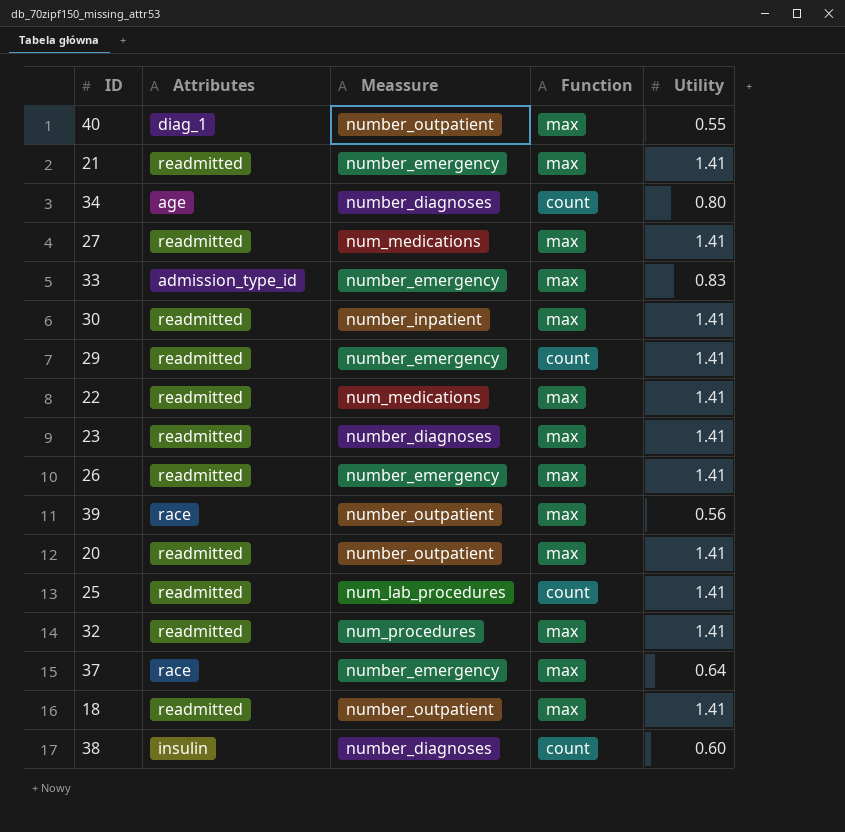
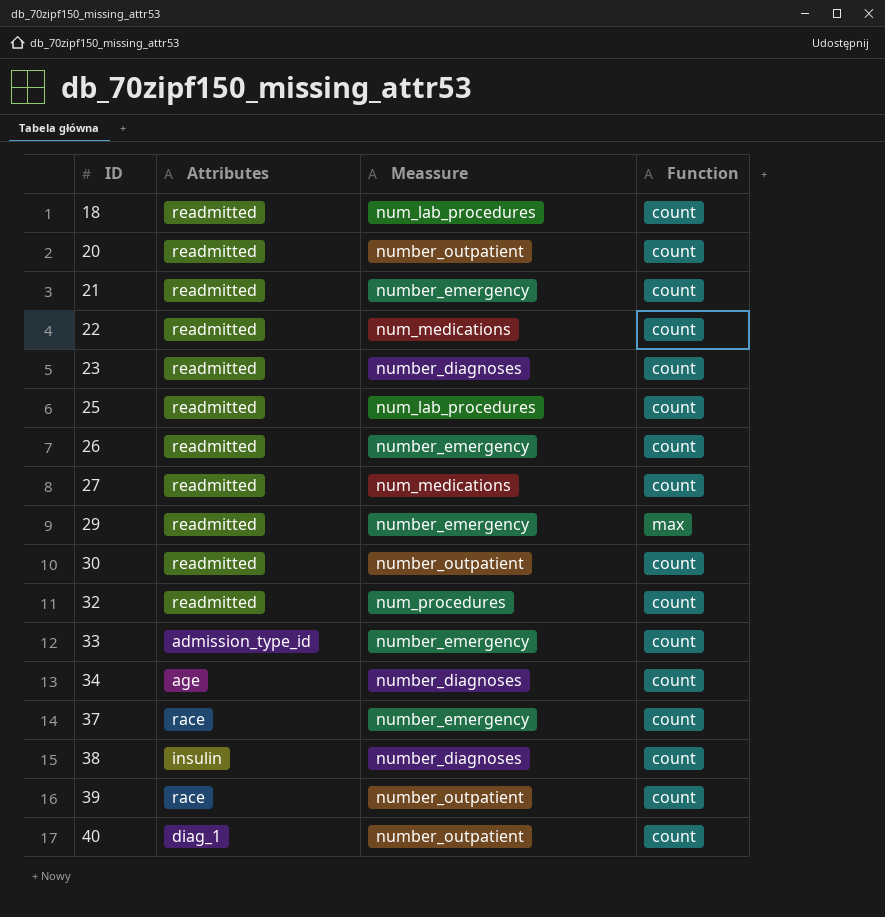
row order: none -> ID ascending
column Utility | position: 5 -> none
18 | Meassure: number_outpatient -> num_lab_procedures
18 | Function: max -> count
20 | Function: max -> count
21 | Function: max -> count
22 | Function: max -> count
23 | Function: max -> count
26 | Function: max -> count
27 | Function: max -> count
29 | Function: count -> max
30 | Meassure: number_inpatient -> number_outpatient
30 | Function: max -> count
32 | Function: max -> count
33 | Function: max -> count
37 | Function: max -> count
39 | Function: max -> count
40 | Function: max -> count

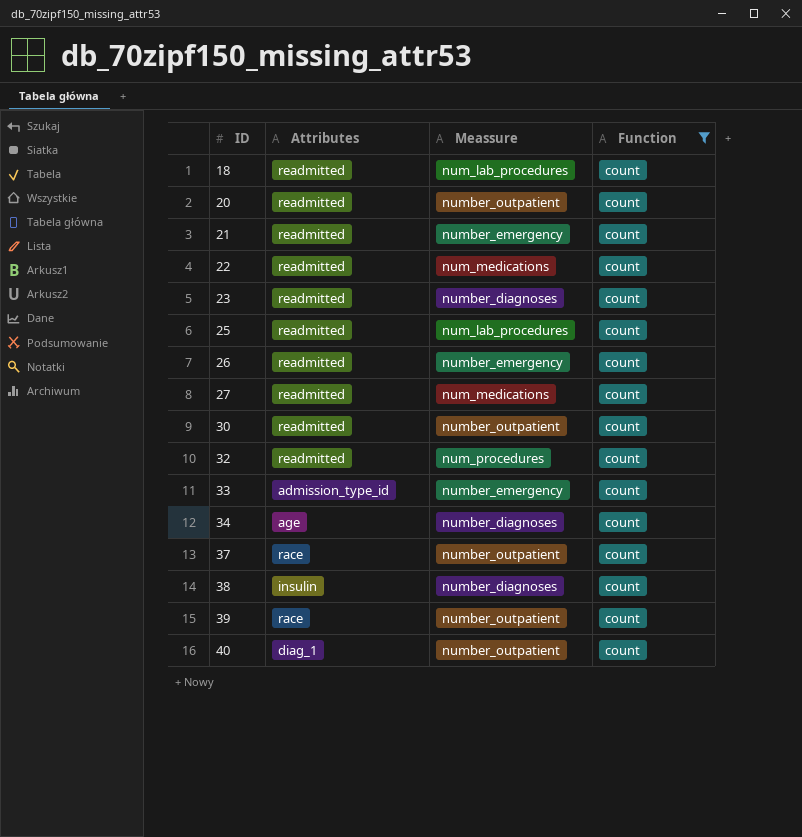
filter: none -> Function = count
37 | Meassure: number_emergency -> number_outpatient

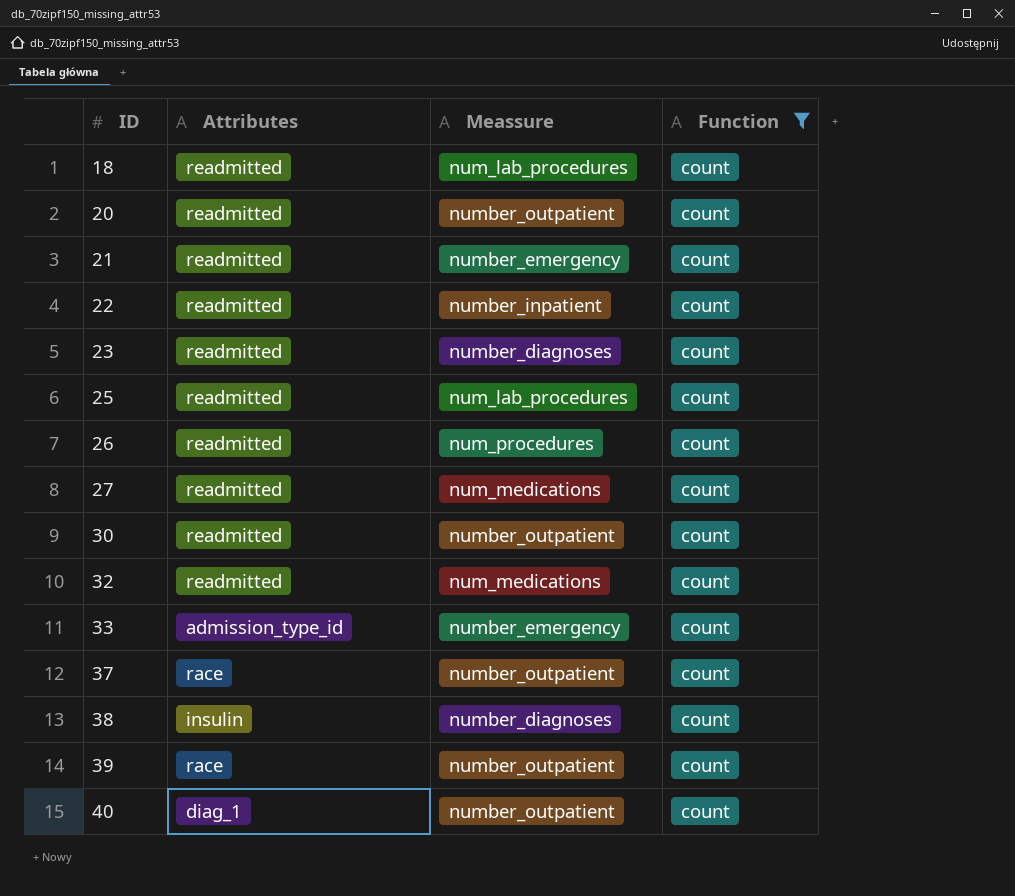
row 34: age | number_diagnoses | count -> none
22 | Meassure: num_medications -> number_inpatient
26 | Meassure: number_emergency -> num_procedures
32 | Meassure: num_procedures -> num_medications

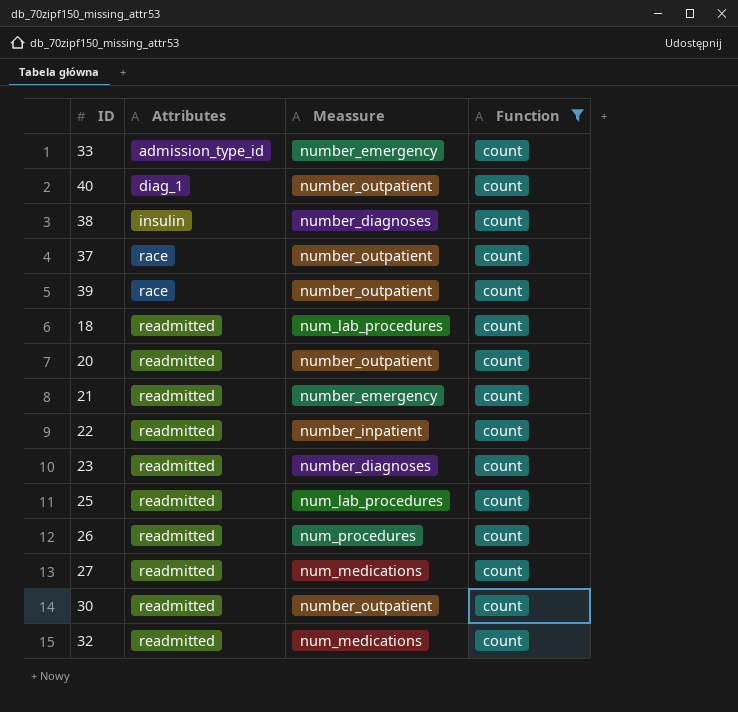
row order: ID ascending -> Attributes ascending

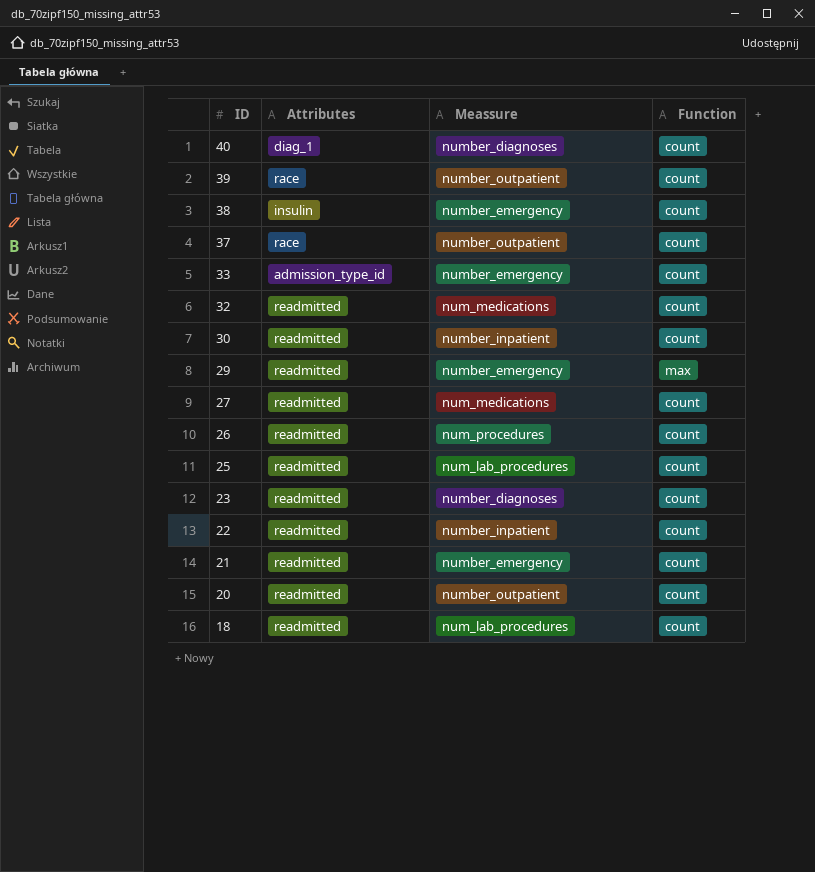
filter: Function = count -> none
row order: Attributes ascending -> ID descending
40 | Meassure: number_outpatient -> number_diagnoses
38 | Meassure: number_diagnoses -> number_emergency
30 | Meassure: number_outpatient -> number_inpatient

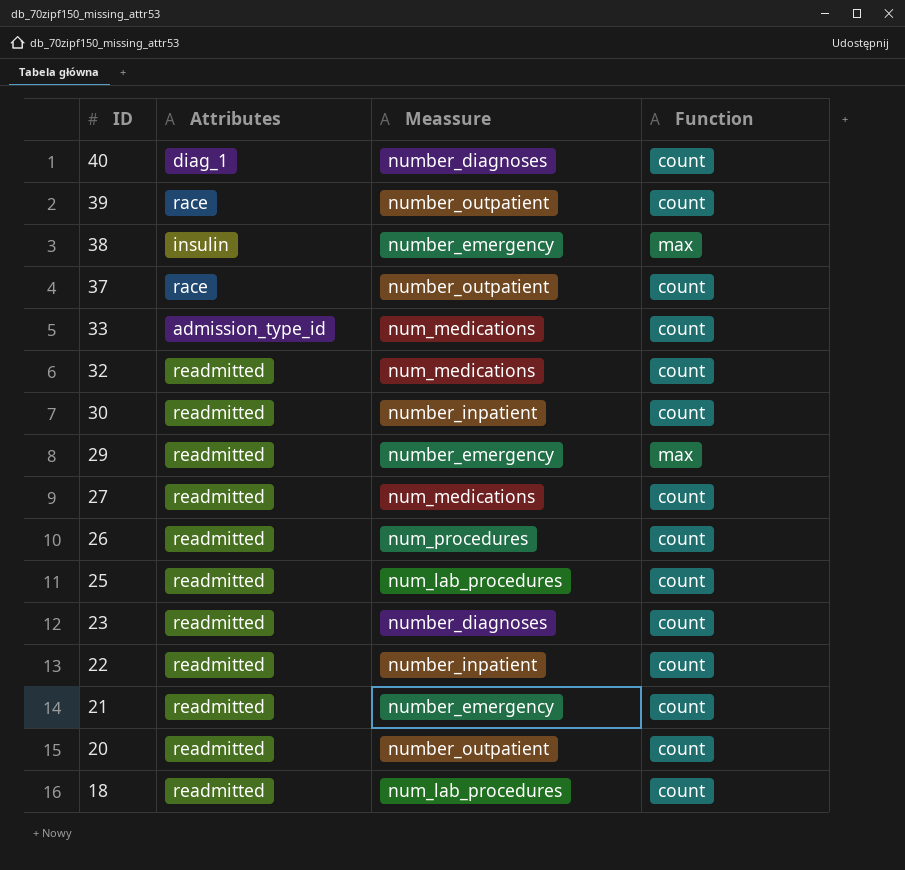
38 | Function: count -> max
33 | Meassure: number_emergency -> num_medications

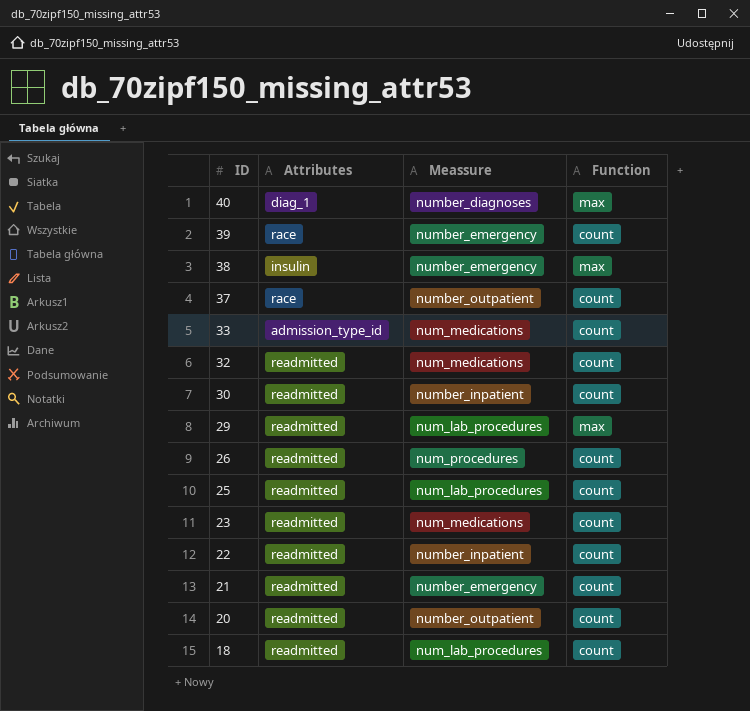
row 27: readmitted | num_medications | count -> none
40 | Function: count -> max
39 | Meassure: number_outpatient -> number_emergency
29 | Meassure: number_emergency -> num_lab_procedures
23 | Meassure: number_diagnoses -> num_medications

